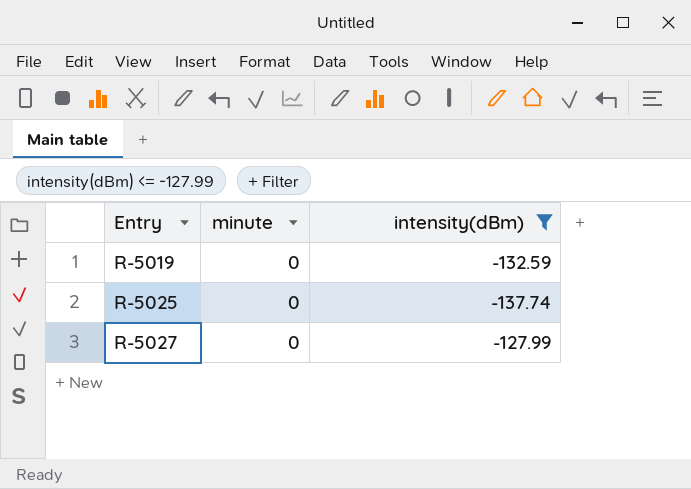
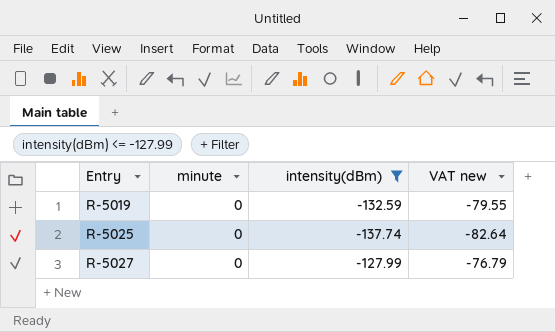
column VAT new | formula: none -> [intensity(dBm)] * 0.6

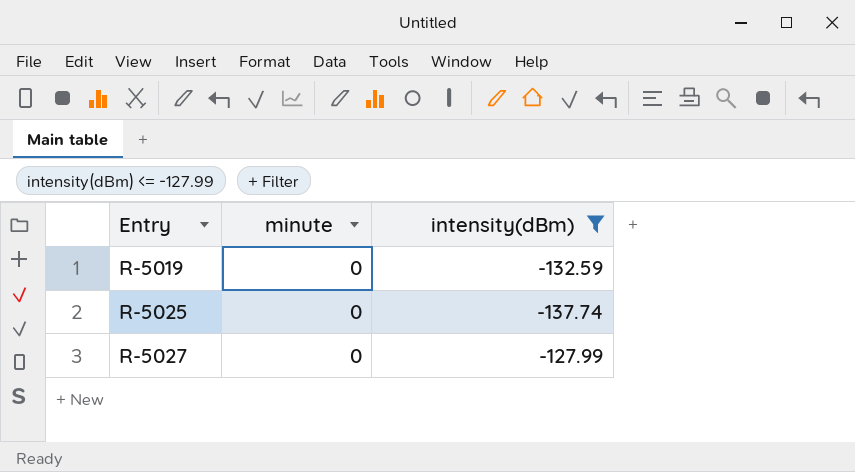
column VAT new | formula: [intensity(dBm)] * 0.6 -> none

